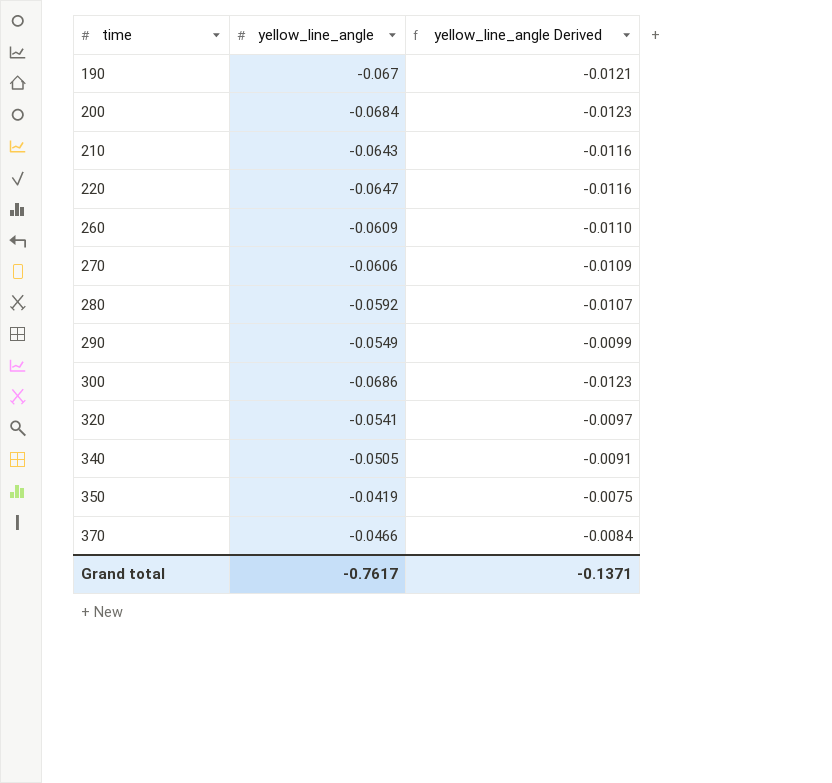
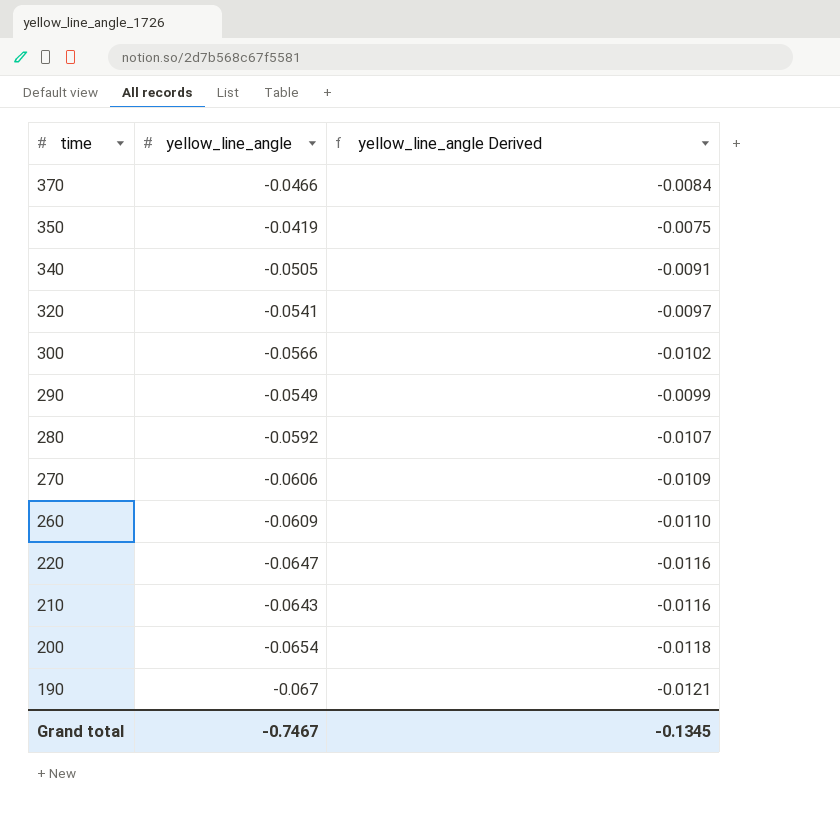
row order: time ascending -> time descending
300 | yellow_line_angle: -0.0686 -> -0.0566
300 | yellow_line_angle Derived: -0.0123 -> -0.0102
200 | yellow_line_angle: -0.0684 -> -0.0654
200 | yellow_line_angle Derived: -0.0123 -> -0.0118
Grand total | yellow_line_angle: -0.7617 -> -0.7467
Grand total | yellow_line_angle Derived: -0.1371 -> -0.1345

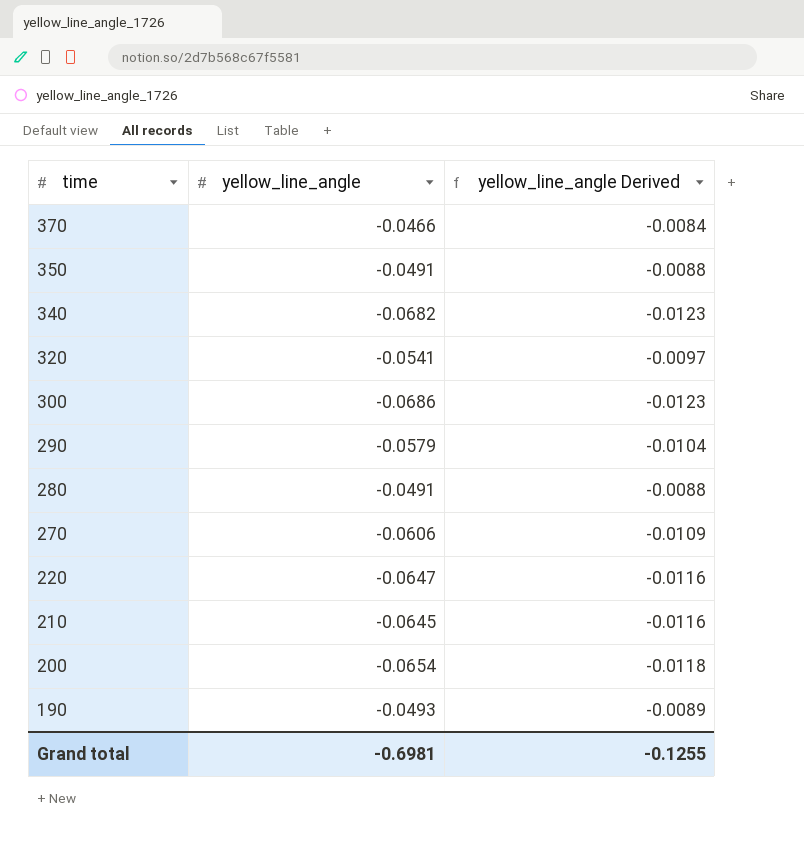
row 260: -0.0609 | -0.0110 -> none
350 | yellow_line_angle: -0.0419 -> -0.0491
350 | yellow_line_angle Derived: -0.0075 -> -0.0088
340 | yellow_line_angle: -0.0505 -> -0.0682
340 | yellow_line_angle Derived: -0.0091 -> -0.0123
300 | yellow_line_angle: -0.0566 -> -0.0686
300 | yellow_line_angle Derived: -0.0102 -> -0.0123
290 | yellow_line_angle: -0.0549 -> -0.0579
290 | yellow_line_angle Derived: -0.0099 -> -0.0104
280 | yellow_line_angle: -0.0592 -> -0.0491
280 | yellow_line_angle Derived: -0.0107 -> -0.0088
210 | yellow_line_angle: -0.0643 -> -0.0645
190 | yellow_line_angle: -0.067 -> -0.0493
190 | yellow_line_angle Derived: -0.0121 -> -0.0089
Grand total | yellow_line_angle: -0.7467 -> -0.6981
Grand total | yellow_line_angle Derived: -0.1345 -> -0.1255

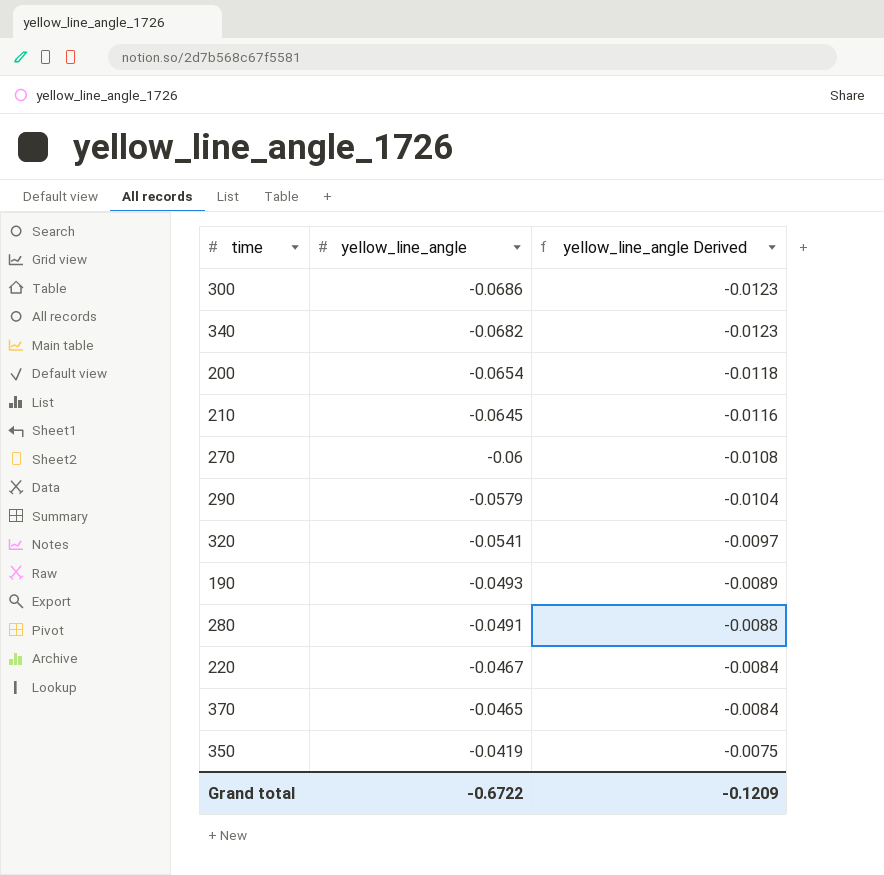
row order: time descending -> yellow_line_angle ascending
270 | yellow_line_angle: -0.0606 -> -0.06
270 | yellow_line_angle Derived: -0.0109 -> -0.0108
220 | yellow_line_angle: -0.0647 -> -0.0467
220 | yellow_line_angle Derived: -0.0116 -> -0.0084
370 | yellow_line_angle: -0.0466 -> -0.0465
350 | yellow_line_angle: -0.0491 -> -0.0419
350 | yellow_line_angle Derived: -0.0088 -> -0.0075
Grand total | yellow_line_angle: -0.6981 -> -0.6722
Grand total | yellow_line_angle Derived: -0.1255 -> -0.1209

